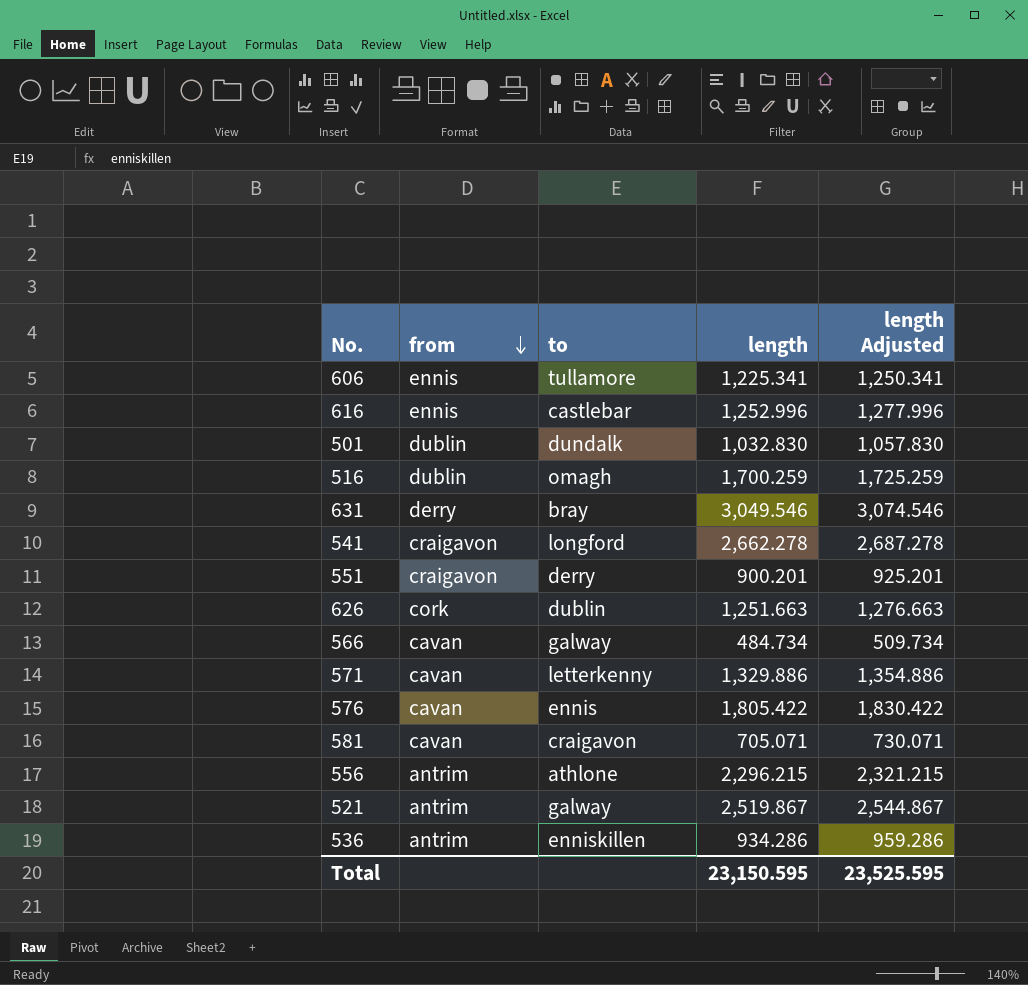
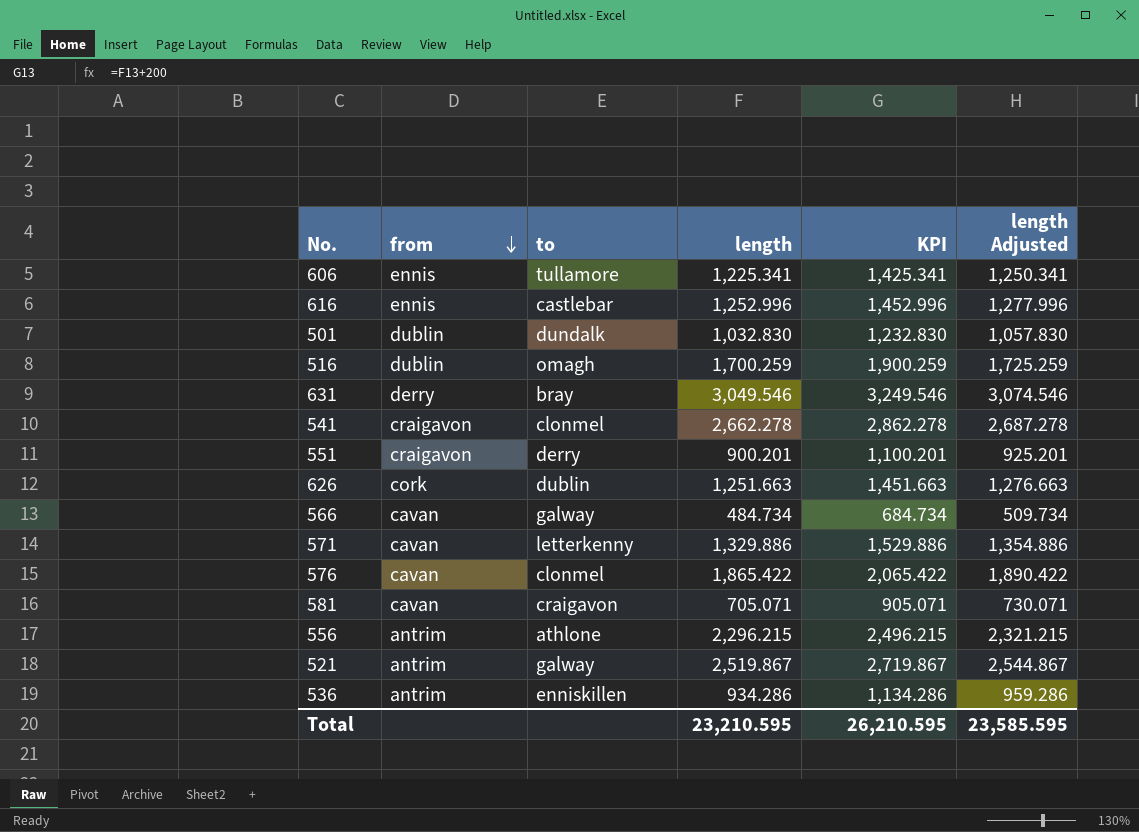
column KPI | formula: none -> [length] + 200
541 | to: longford -> clonmel
576 | to: ennis -> clonmel
576 | length: 1,805.422 -> 1,865.422
576 | length Adjusted: 1,830.422 -> 1,890.422
Total | length: 23,150.595 -> 23,210.595
Total | length Adjusted: 23,525.595 -> 23,585.595

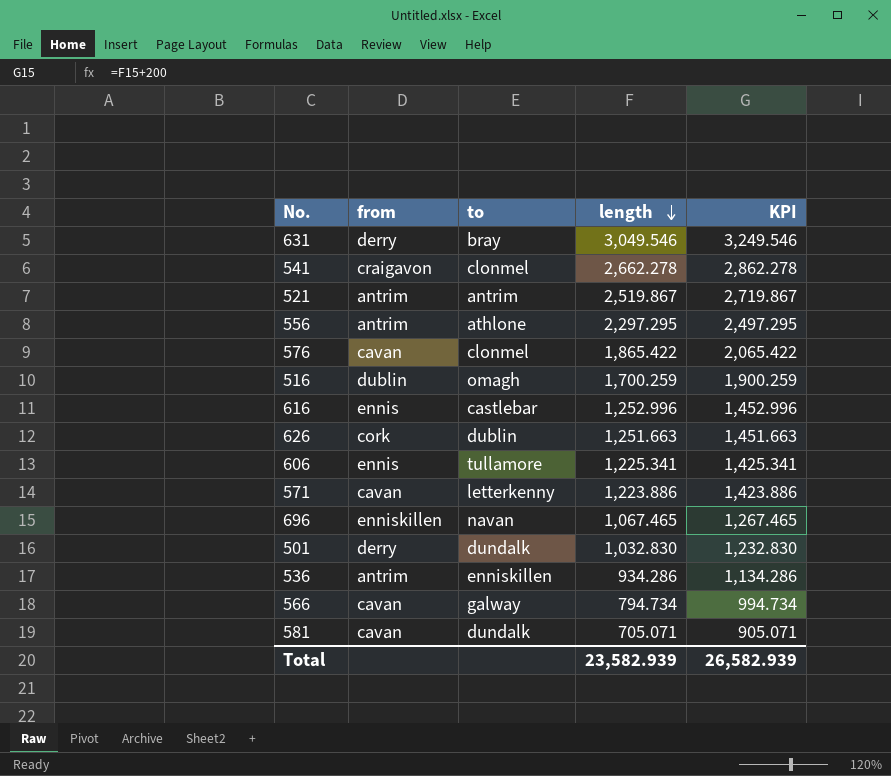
row order: from descending -> length descending
column length Adjusted | formula: [length] + 25 -> none
row 551: craigavon | derry | 900.201 | 1,100.201 | 925.201 -> none
521 | to: galway -> antrim
556 | length: 2,296.215 -> 2,297.295
556 | KPI: 2,496.215 -> 2,497.295
571 | length: 1,329.886 -> 1,223.886
571 | KPI: 1,529.886 -> 1,423.886
row 696: none -> enniskillen | navan | 1,067.465 | 1,267.465
501 | from: dublin -> derry
566 | length: 484.734 -> 794.734
566 | KPI: 684.734 -> 994.734
581 | to: craigavon -> dundalk
Total | length: 23,210.595 -> 23,582.939
Total | KPI: 26,210.595 -> 26,582.939

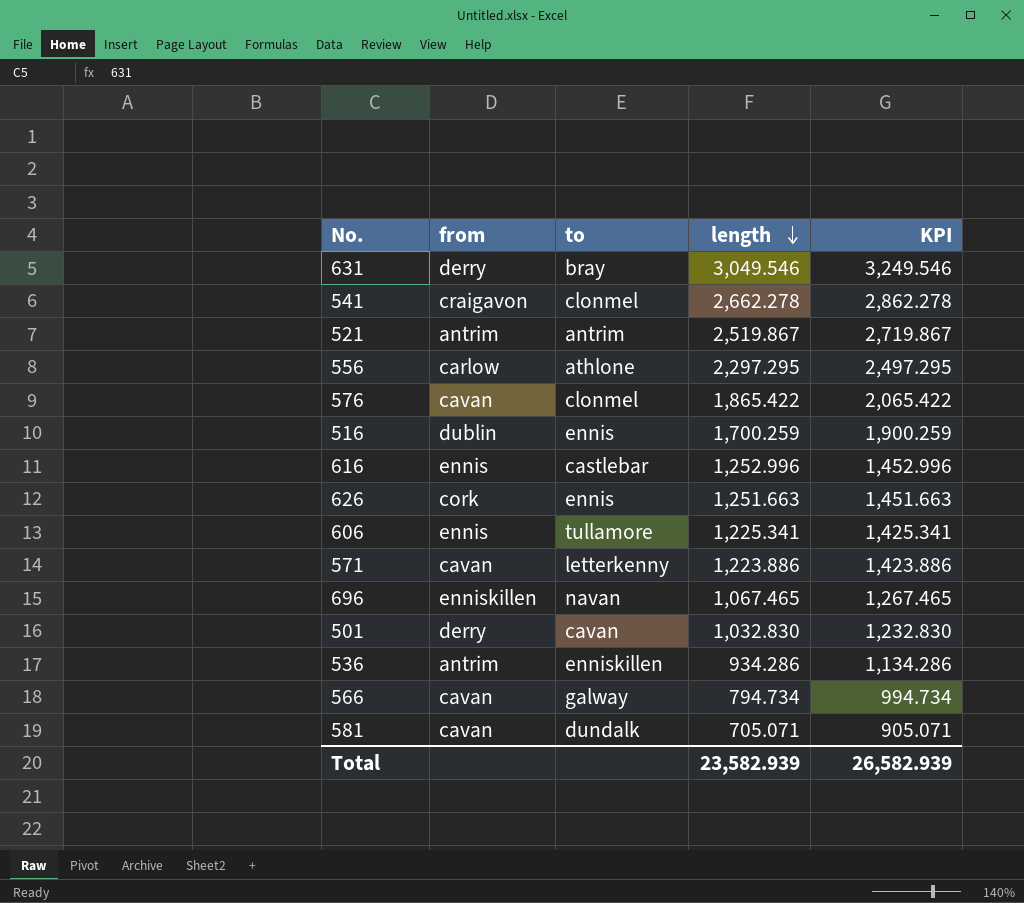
556 | from: antrim -> carlow
516 | to: omagh -> ennis
626 | to: dublin -> ennis
501 | to: dundalk -> cavan

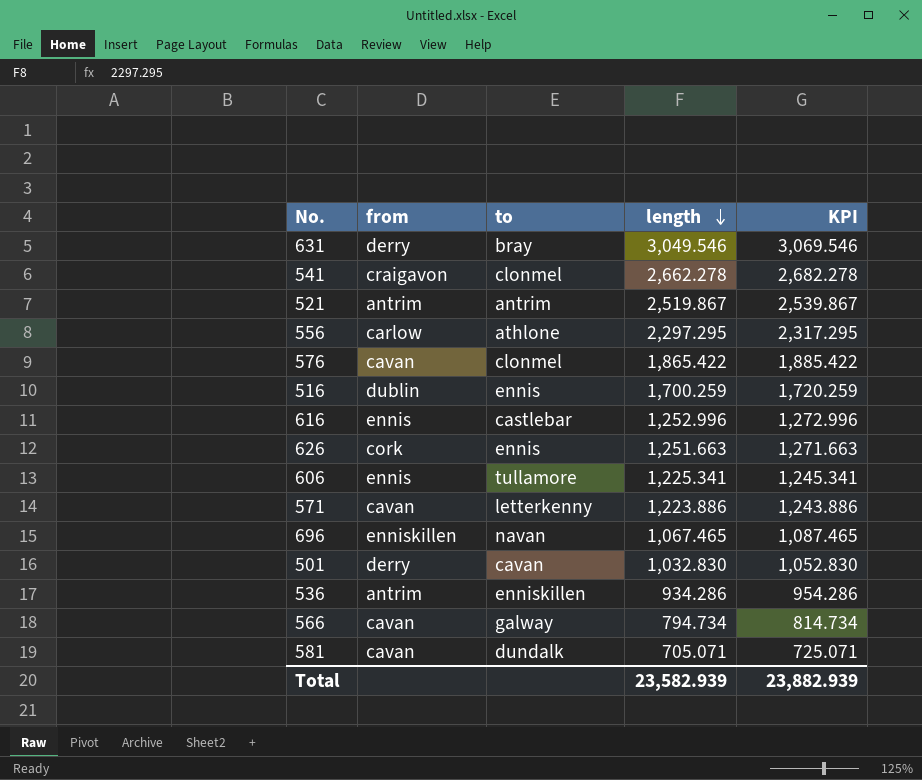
column KPI | formula: [length] + 200 -> [length] + 20
Total | KPI: 26,582.939 -> 23,882.939

